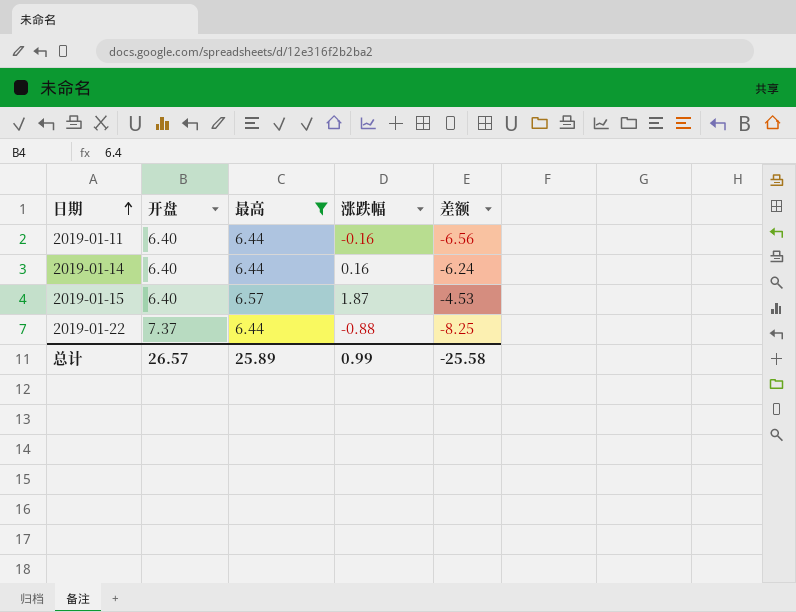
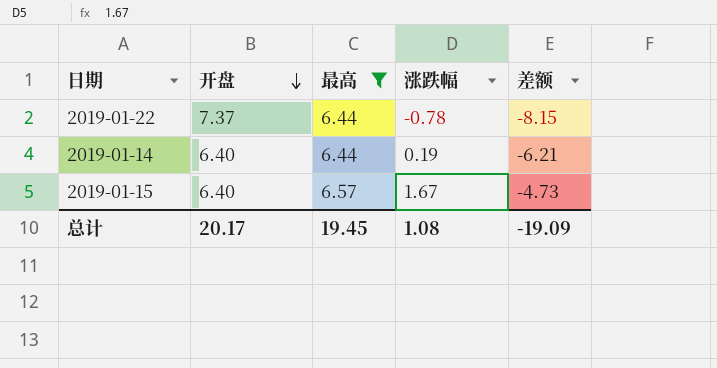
row order: 日期 ascending -> 开盘 descending
row 2019-01-11: 6.40 | 6.44 | -0.16 | -6.56 -> none
2019-01-22 | 涨跌幅: -0.88 -> -0.78
2019-01-22 | 差额: -8.25 -> -8.15
2019-01-14 | 涨跌幅: 0.16 -> 0.19
2019-01-14 | 差额: -6.24 -> -6.21
2019-01-15 | 涨跌幅: 1.87 -> 1.67
2019-01-15 | 差额: -4.53 -> -4.73
总计 | 开盘: 26.57 -> 20.17
总计 | 最高: 25.89 -> 19.45
总计 | 涨跌幅: 0.99 -> 1.08
总计 | 差额: -25.58 -> -19.09

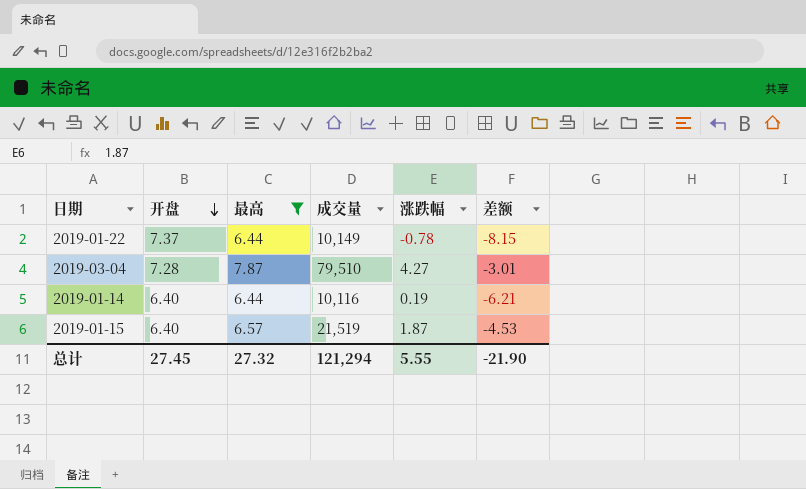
column 成交量 | position: none -> 4
row 2019-03-04: none -> 7.28 | 7.87 | 79,510 | 4.27 | -3.01
2019-01-15 | 涨跌幅: 1.67 -> 1.87
2019-01-15 | 差额: -4.73 -> -4.53
总计 | 开盘: 20.17 -> 27.45
总计 | 最高: 19.45 -> 27.32
总计 | 涨跌幅: 1.08 -> 5.55
总计 | 差额: -19.09 -> -21.90

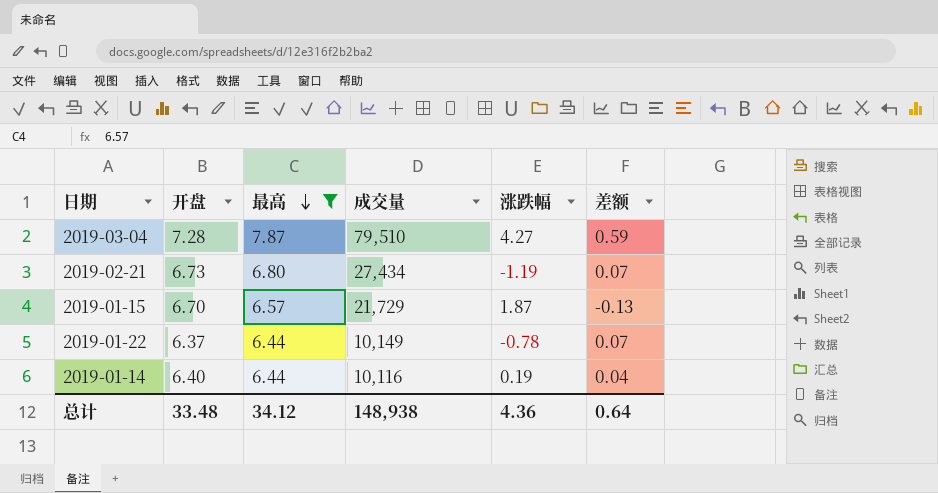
row order: 开盘 descending -> 最高 descending
column 差额 | formula: [涨跌幅] - [开盘] -> [最高] - [开盘]
row 2019-02-21: none -> 6.73 | 6.80 | 27,434 | -1.19 | 0.07
2019-01-15 | 开盘: 6.40 -> 6.70
2019-01-15 | 成交量: 21,519 -> 21,729
2019-01-22 | 开盘: 7.37 -> 6.37
总计 | 开盘: 27.45 -> 33.48
总计 | 最高: 27.32 -> 34.12
总计 | 成交量: 121,294 -> 148,938
总计 | 涨跌幅: 5.55 -> 4.36
总计 | 差额: -21.90 -> 0.64

